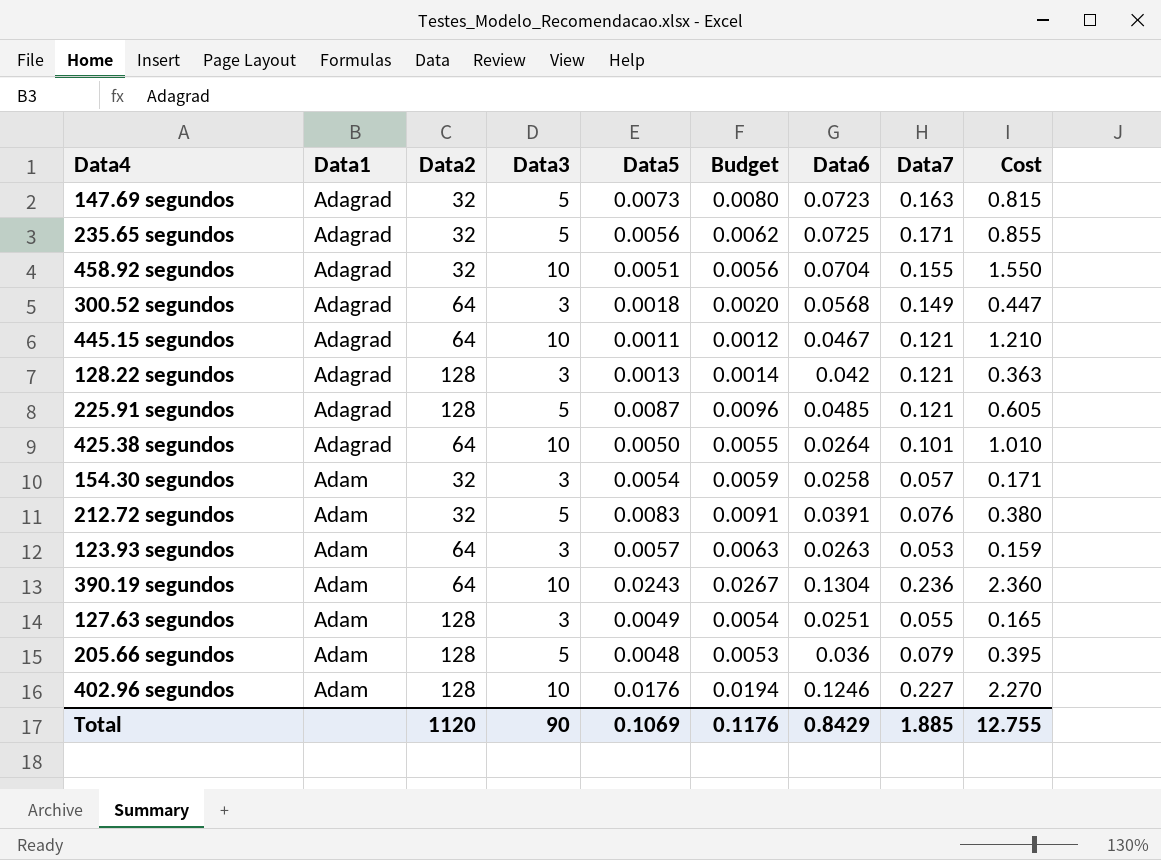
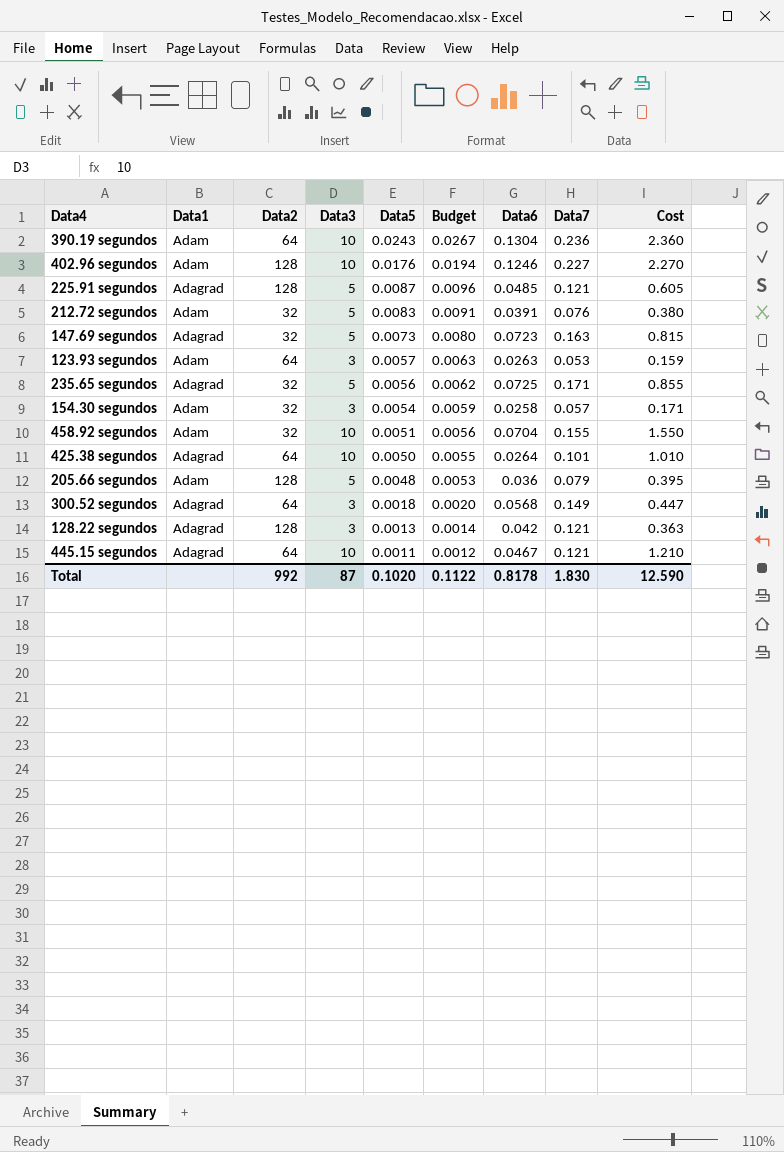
row order: Data1 ascending -> Data5 descending
row 127.63 segundos: Adam | 128 | 3 | 0.0049 | 0.0054 | 0.0251 | 0.055 | 0.165 -> none
458.92 segundos | Data1: Adagrad -> Adam
Total | Data2: 1120 -> 992
Total | Data3: 90 -> 87
Total | Data5: 0.1069 -> 0.1020
Total | Budget: 0.1176 -> 0.1122
Total | Data6: 0.8429 -> 0.8178
Total | Data7: 1.885 -> 1.830
Total | Cost: 12.755 -> 12.590

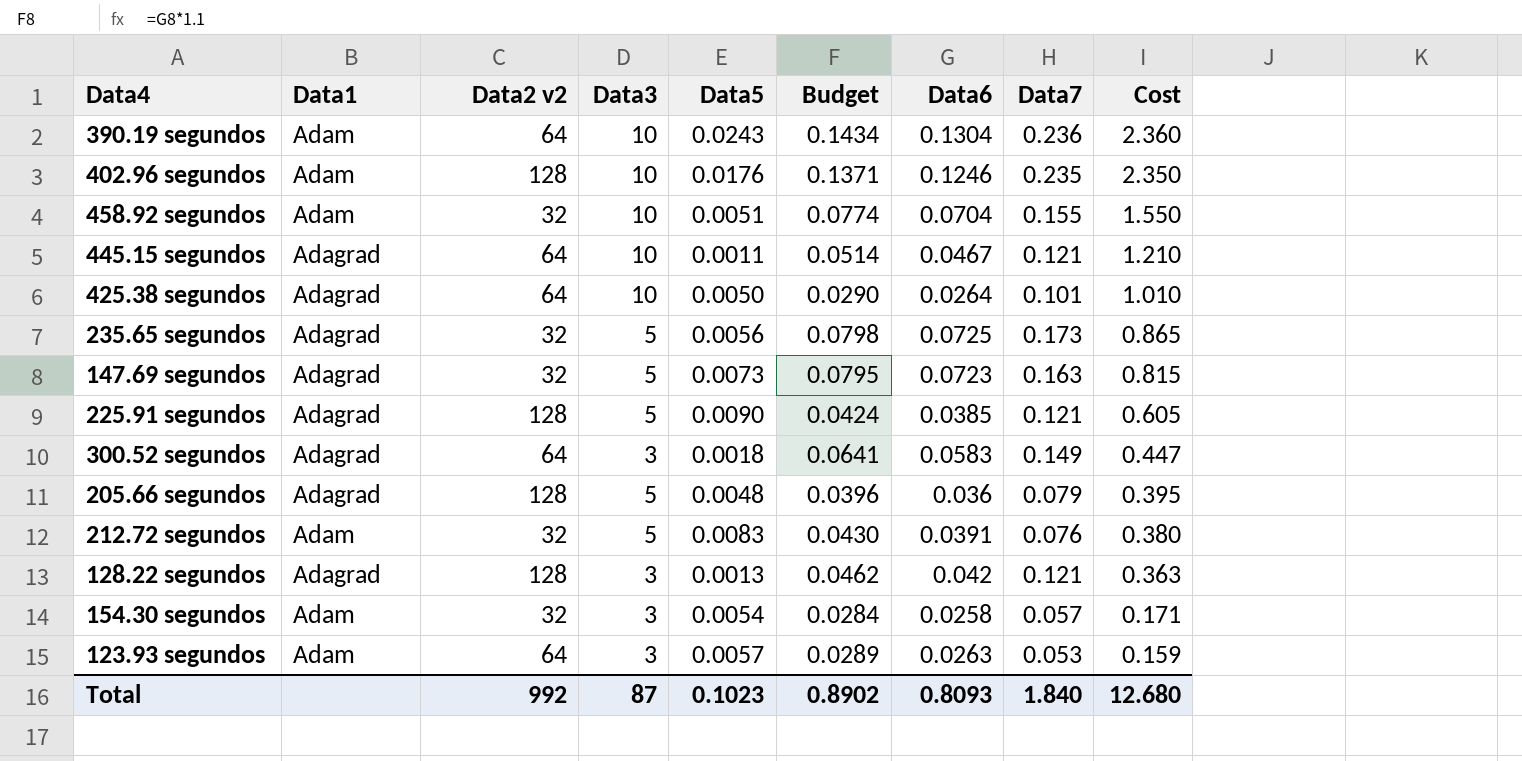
row order: Data5 descending -> Cost descending
column name: Data2 -> Data2 v2
column Budget | formula: [Data5] * 1.1 -> [Data6] * 1.1
402.96 segundos | Data7: 0.227 -> 0.235
402.96 segundos | Cost: 2.270 -> 2.350
235.65 segundos | Data7: 0.171 -> 0.173
235.65 segundos | Cost: 0.855 -> 0.865
225.91 segundos | Data5: 0.0087 -> 0.0090
225.91 segundos | Data6: 0.0485 -> 0.0385
300.52 segundos | Data6: 0.0568 -> 0.0583
205.66 segundos | Data1: Adam -> Adagrad
Total | Data5: 0.1020 -> 0.1023
Total | Budget: 0.1122 -> 0.8902
Total | Data6: 0.8178 -> 0.8093
Total | Data7: 1.830 -> 1.840
Total | Cost: 12.590 -> 12.680

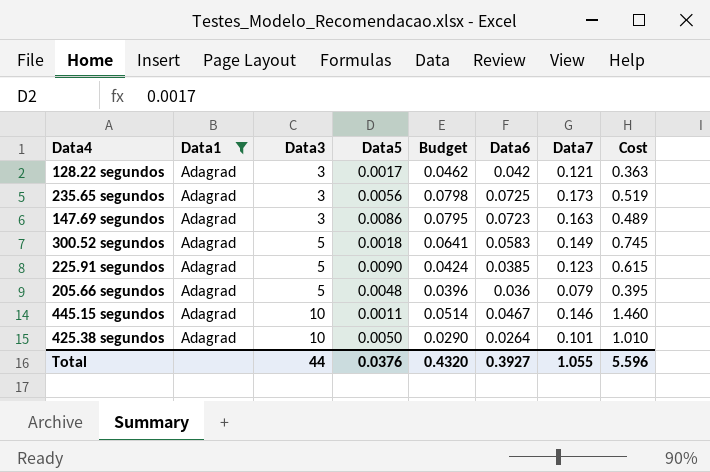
filter: none -> Data1 = Adagrad
row order: Cost descending -> Data3 ascending
column Data2 v2 | position: 3 -> none
128.22 segundos | Data5: 0.0013 -> 0.0017
235.65 segundos | Data3: 5 -> 3
235.65 segundos | Cost: 0.865 -> 0.519
147.69 segundos | Data3: 5 -> 3
147.69 segundos | Data5: 0.0073 -> 0.0086
147.69 segundos | Cost: 0.815 -> 0.489
300.52 segundos | Data3: 3 -> 5
300.52 segundos | Cost: 0.447 -> 0.745
225.91 segundos | Data7: 0.121 -> 0.123
225.91 segundos | Cost: 0.605 -> 0.615
445.15 segundos | Data7: 0.121 -> 0.146
445.15 segundos | Cost: 1.210 -> 1.460
Total | Data3: 87 -> 44
Total | Data5: 0.1023 -> 0.0376
Total | Budget: 0.8902 -> 0.4320
Total | Data6: 0.8093 -> 0.3927
Total | Data7: 1.840 -> 1.055
Total | Cost: 12.680 -> 5.596

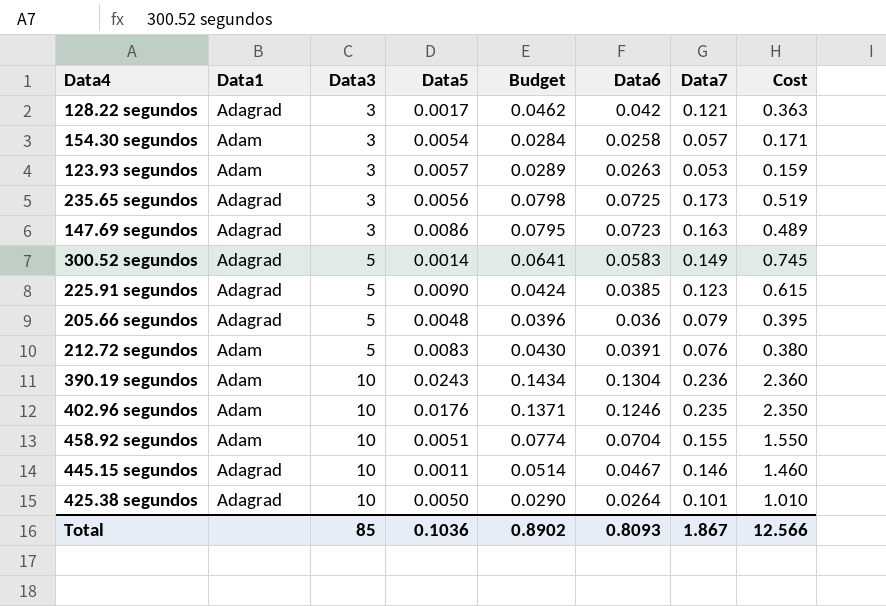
filter: Data1 = Adagrad -> none
300.52 segundos | Data5: 0.0018 -> 0.0014
Total | Data3: 44 -> 85
Total | Data5: 0.0376 -> 0.1036
Total | Budget: 0.4320 -> 0.8902
Total | Data6: 0.3927 -> 0.8093
Total | Data7: 1.055 -> 1.867
Total | Cost: 5.596 -> 12.566

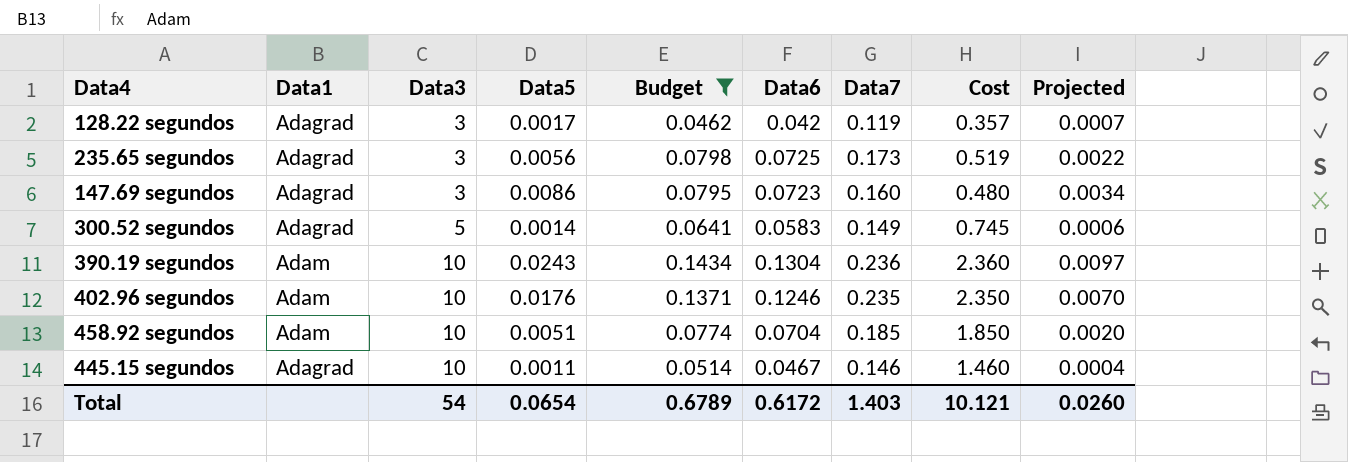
filter: none -> Budget >= 0.0462
column Projected | formula: none -> [Data5] * 0.4
128.22 segundos | Data7: 0.121 -> 0.119
128.22 segundos | Cost: 0.363 -> 0.357
147.69 segundos | Data7: 0.163 -> 0.160
147.69 segundos | Cost: 0.489 -> 0.480
458.92 segundos | Data7: 0.155 -> 0.185
458.92 segundos | Cost: 1.550 -> 1.850
Total | Data3: 85 -> 54
Total | Data5: 0.1036 -> 0.0654
Total | Budget: 0.8902 -> 0.6789
Total | Data6: 0.8093 -> 0.6172
Total | Data7: 1.867 -> 1.403
Total | Cost: 12.566 -> 10.121

